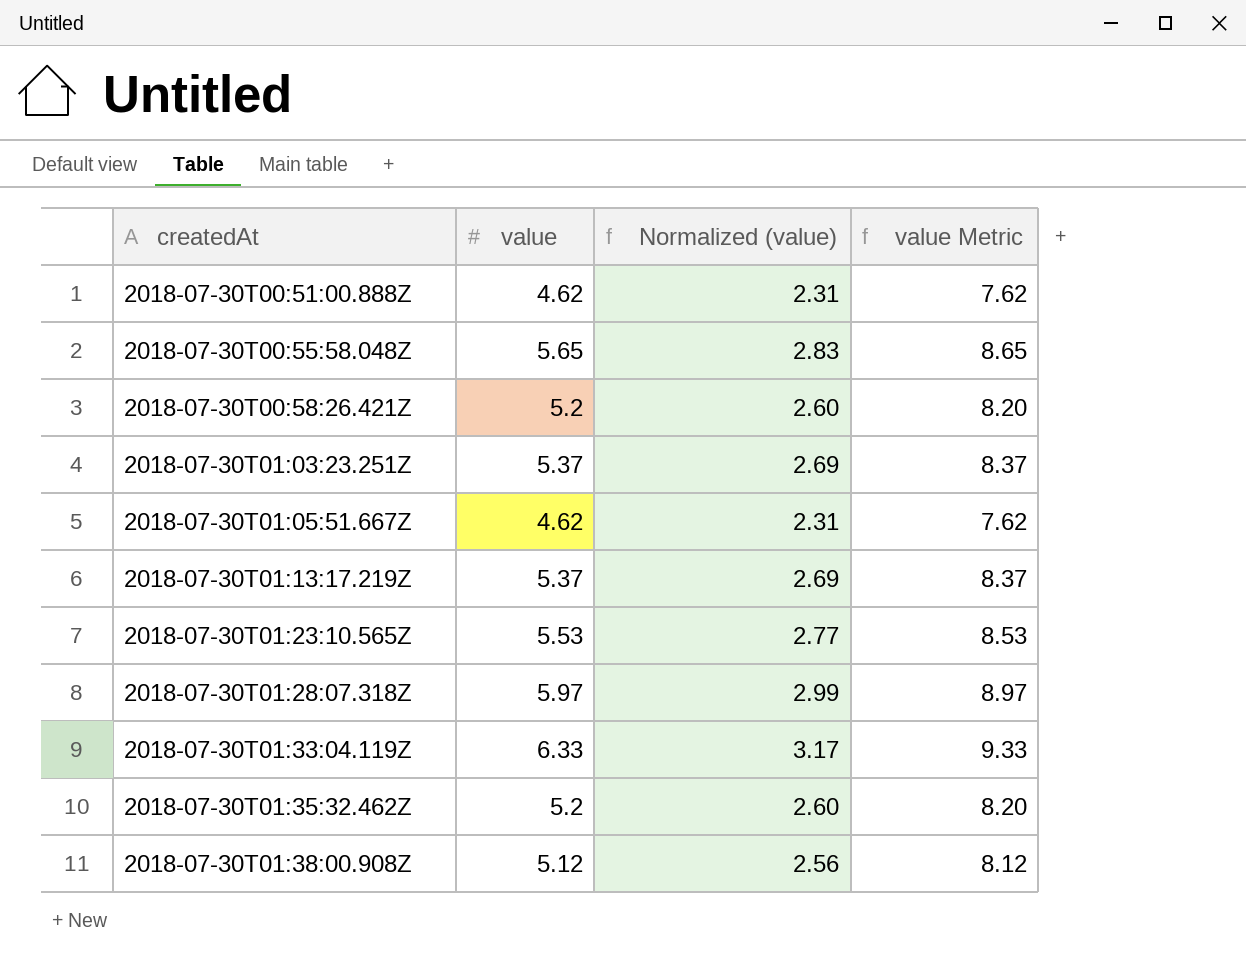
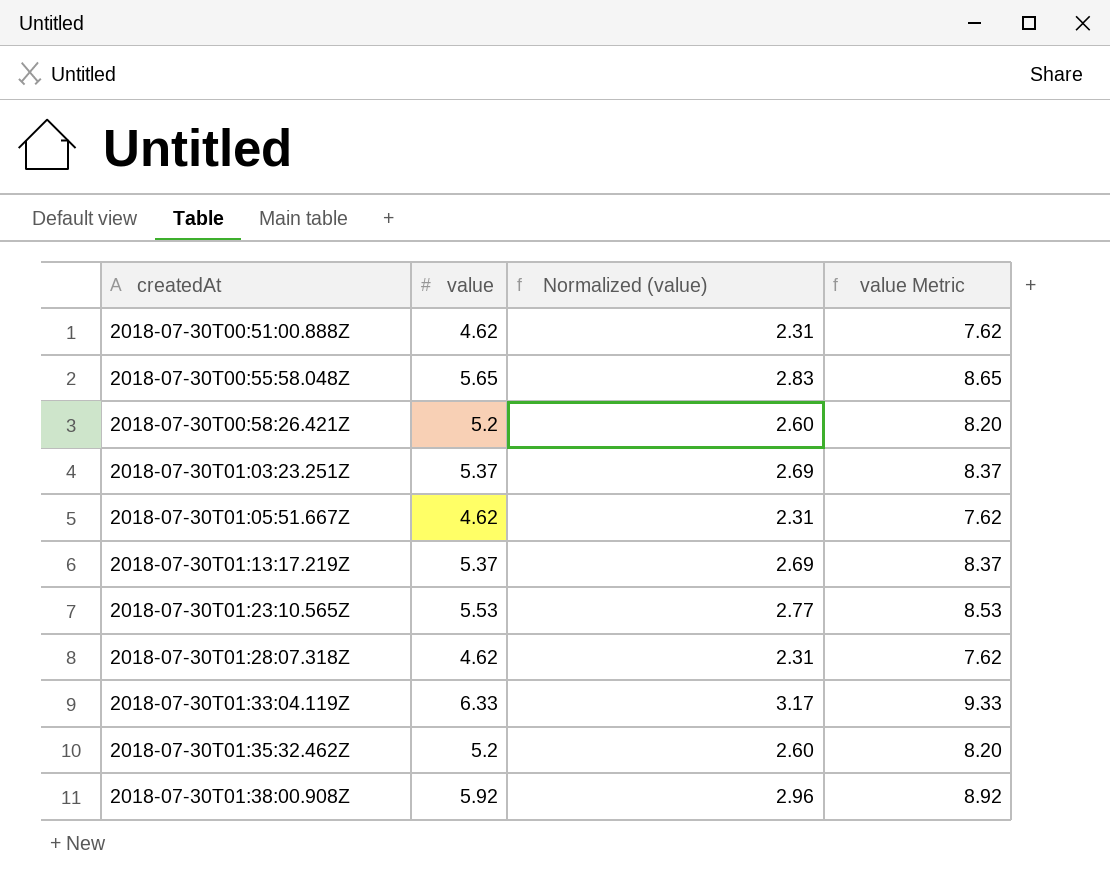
2018-07-30T01:28:07.318Z | value: 5.97 -> 4.62
2018-07-30T01:28:07.318Z | Normalized (value): 2.99 -> 2.31
2018-07-30T01:28:07.318Z | value Metric: 8.97 -> 7.62
2018-07-30T01:38:00.908Z | value: 5.12 -> 5.92
2018-07-30T01:38:00.908Z | Normalized (value): 2.56 -> 2.96
2018-07-30T01:38:00.908Z | value Metric: 8.12 -> 8.92

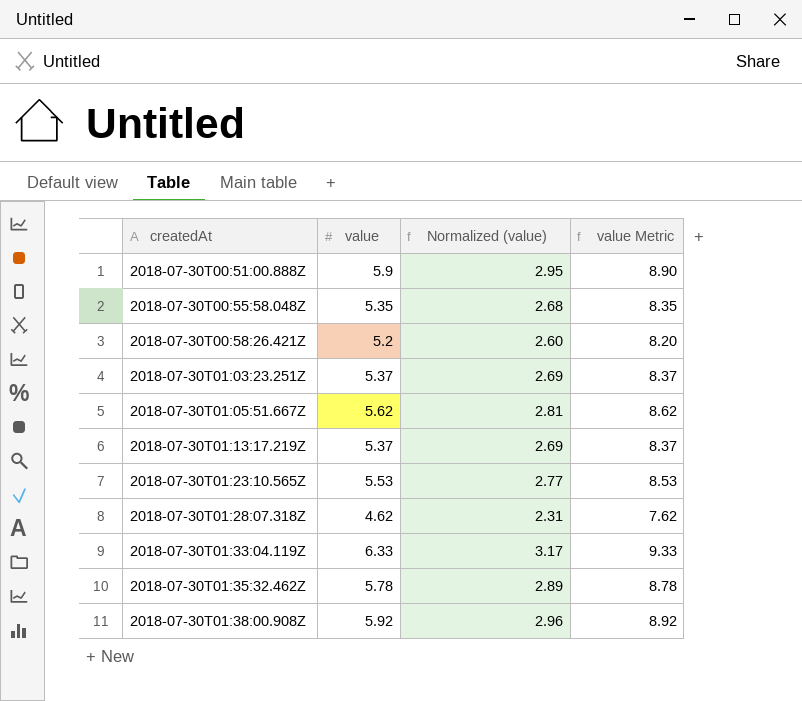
2018-07-30T00:51:00.888Z | value: 4.62 -> 5.9
2018-07-30T00:51:00.888Z | Normalized (value): 2.31 -> 2.95
2018-07-30T00:51:00.888Z | value Metric: 7.62 -> 8.90
2018-07-30T00:55:58.048Z | value: 5.65 -> 5.35
2018-07-30T00:55:58.048Z | Normalized (value): 2.83 -> 2.68
2018-07-30T00:55:58.048Z | value Metric: 8.65 -> 8.35
2018-07-30T01:05:51.667Z | value: 4.62 -> 5.62
2018-07-30T01:05:51.667Z | Normalized (value): 2.31 -> 2.81
2018-07-30T01:05:51.667Z | value Metric: 7.62 -> 8.62
2018-07-30T01:35:32.462Z | value: 5.2 -> 5.78
2018-07-30T01:35:32.462Z | Normalized (value): 2.60 -> 2.89
2018-07-30T01:35:32.462Z | value Metric: 8.20 -> 8.78

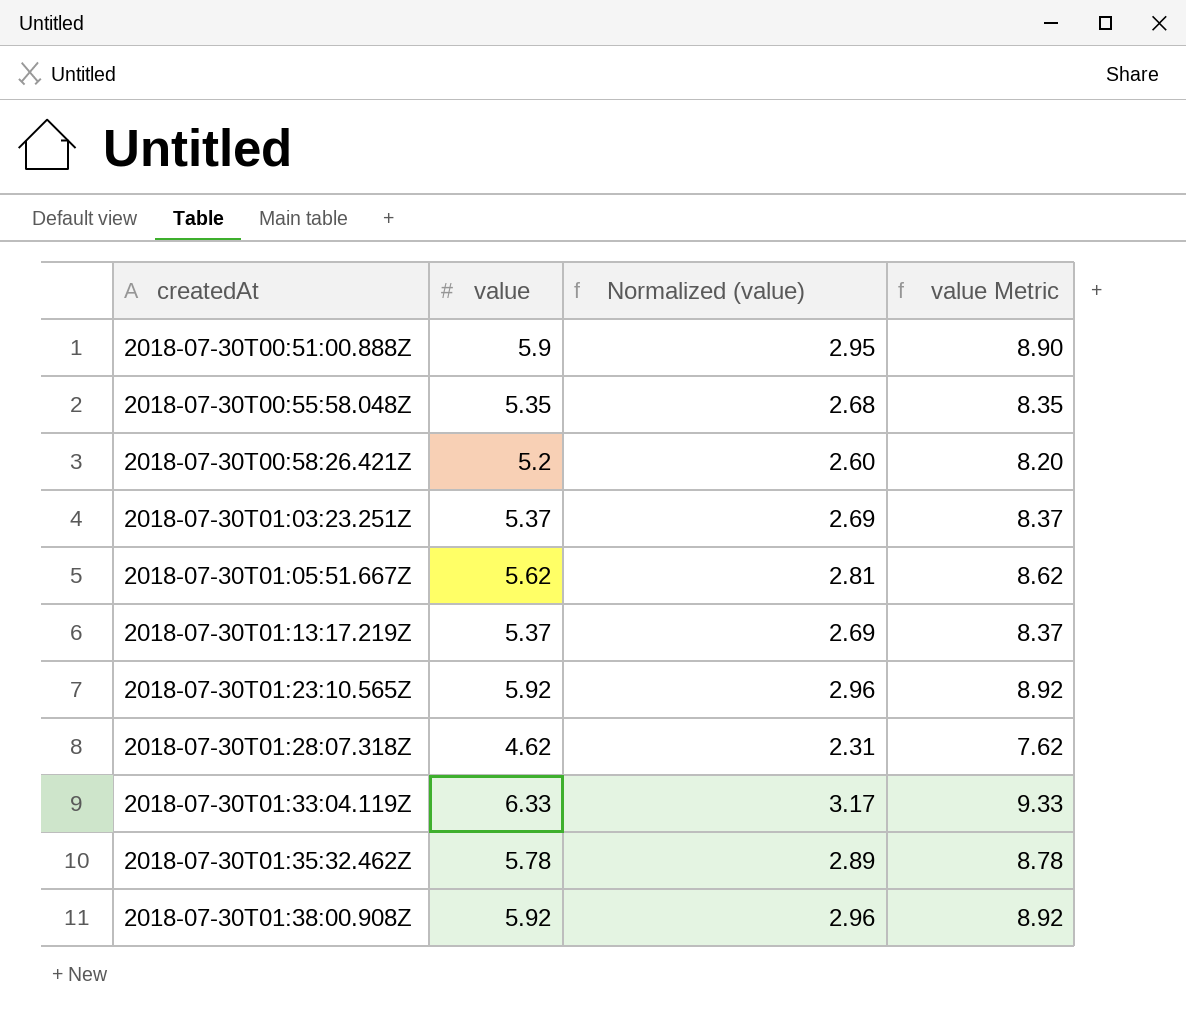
2018-07-30T01:23:10.565Z | value: 5.53 -> 5.92
2018-07-30T01:23:10.565Z | Normalized (value): 2.77 -> 2.96
2018-07-30T01:23:10.565Z | value Metric: 8.53 -> 8.92

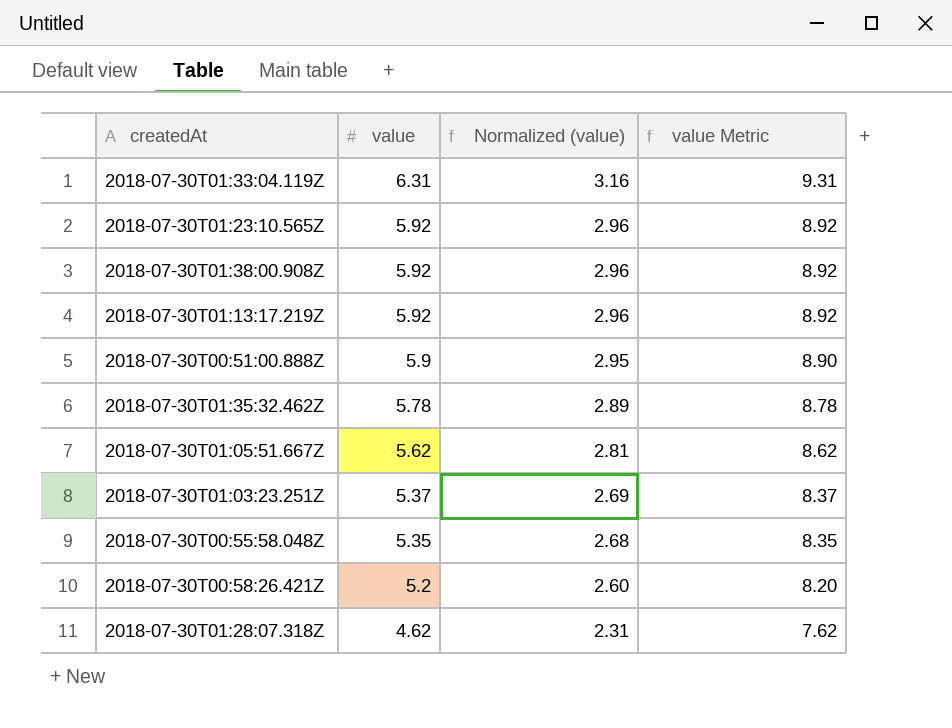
row order: createdAt ascending -> value descending
2018-07-30T01:33:04.119Z | value: 6.33 -> 6.31
2018-07-30T01:33:04.119Z | Normalized (value): 3.17 -> 3.16
2018-07-30T01:33:04.119Z | value Metric: 9.33 -> 9.31
2018-07-30T01:13:17.219Z | value: 5.37 -> 5.92
2018-07-30T01:13:17.219Z | Normalized (value): 2.69 -> 2.96
2018-07-30T01:13:17.219Z | value Metric: 8.37 -> 8.92

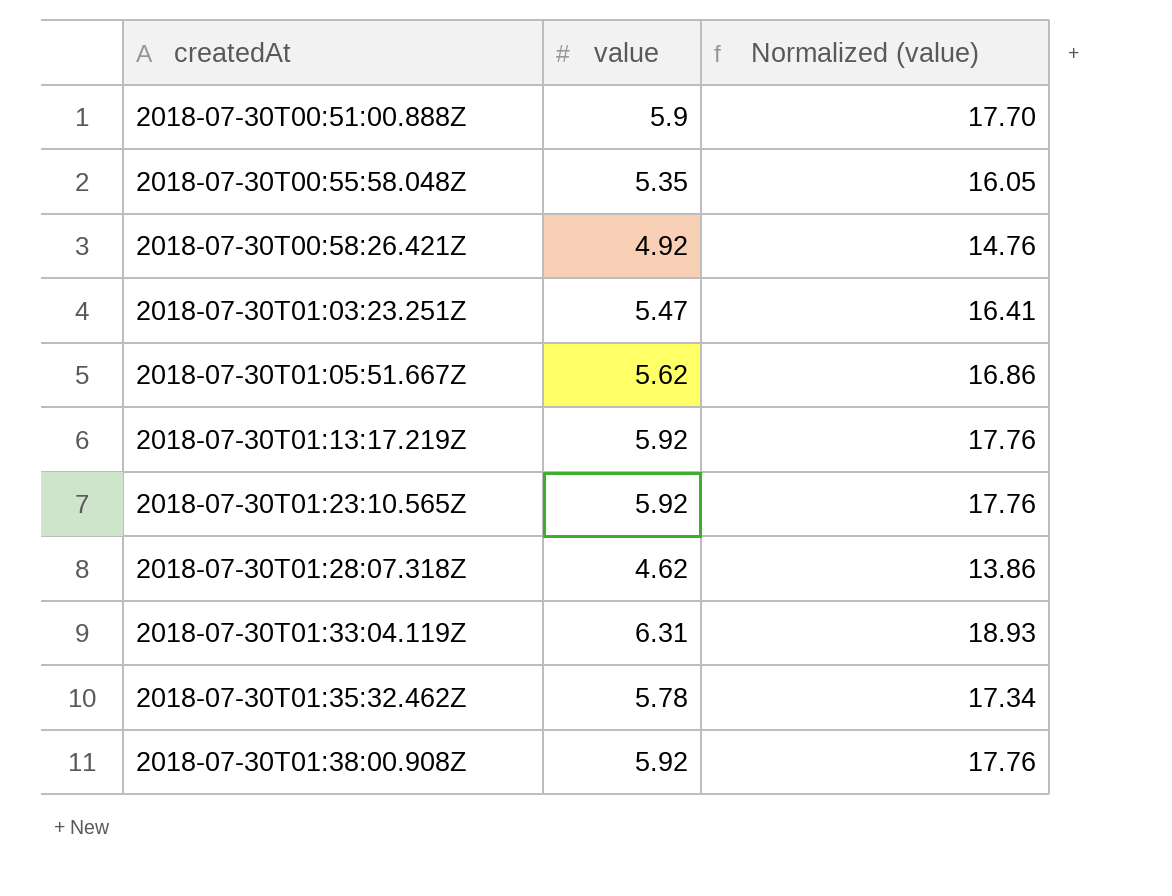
row order: value descending -> createdAt ascending
column value Metric | formula: [value] + 3 -> none
column Normalized (value) | formula: [value] * 0.5 -> [value] * 3
2018-07-30T00:58:26.421Z | value: 5.2 -> 4.92
2018-07-30T01:03:23.251Z | value: 5.37 -> 5.47

